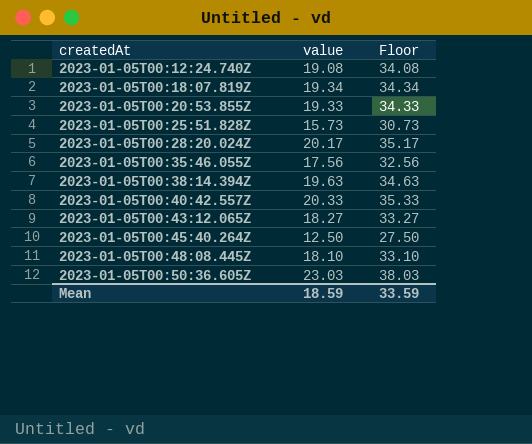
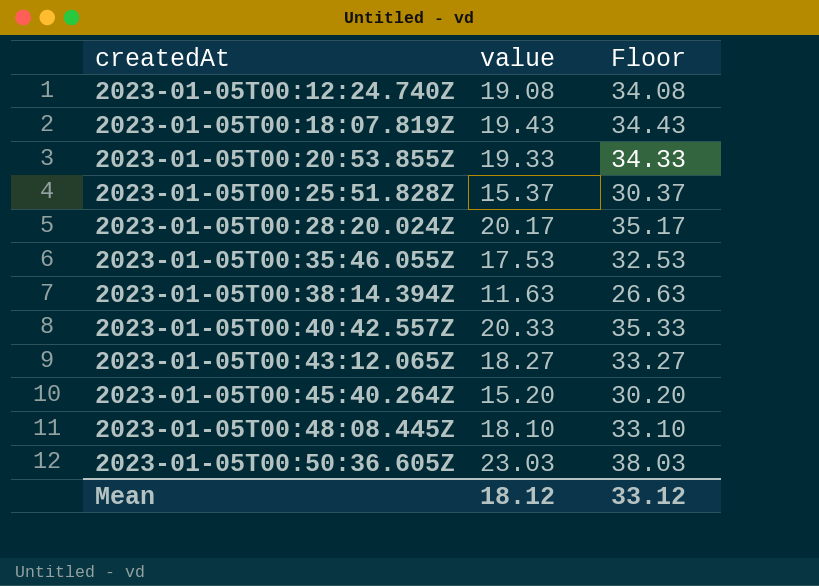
2023-01-05T00:18:07.819Z | value: 19.34 -> 19.43
2023-01-05T00:18:07.819Z | Floor: 34.34 -> 34.43
2023-01-05T00:25:51.828Z | value: 15.73 -> 15.37
2023-01-05T00:25:51.828Z | Floor: 30.73 -> 30.37
2023-01-05T00:35:46.055Z | value: 17.56 -> 17.53
2023-01-05T00:35:46.055Z | Floor: 32.56 -> 32.53
2023-01-05T00:38:14.394Z | value: 19.63 -> 11.63
2023-01-05T00:38:14.394Z | Floor: 34.63 -> 26.63
2023-01-05T00:45:40.264Z | value: 12.50 -> 15.20
2023-01-05T00:45:40.264Z | Floor: 27.50 -> 30.20
Mean | value: 18.59 -> 18.12
Mean | Floor: 33.59 -> 33.12

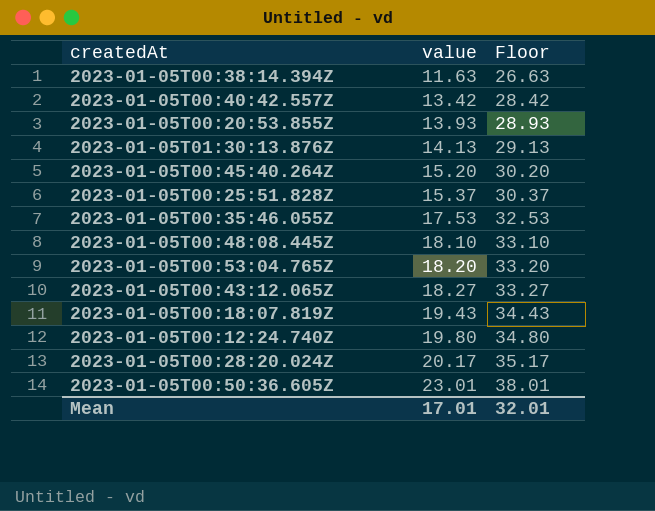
row order: createdAt ascending -> value ascending
2023-01-05T00:40:42.557Z | value: 20.33 -> 13.42
2023-01-05T00:40:42.557Z | Floor: 35.33 -> 28.42
2023-01-05T00:20:53.855Z | value: 19.33 -> 13.93
2023-01-05T00:20:53.855Z | Floor: 34.33 -> 28.93
row 2023-01-05T01:30:13.876Z: none -> 14.13 | 29.13
row 2023-01-05T00:53:04.765Z: none -> 18.20 | 33.20
2023-01-05T00:12:24.740Z | value: 19.08 -> 19.80
2023-01-05T00:12:24.740Z | Floor: 34.08 -> 34.80
2023-01-05T00:50:36.605Z | value: 23.03 -> 23.01
2023-01-05T00:50:36.605Z | Floor: 38.03 -> 38.01
Mean | value: 18.12 -> 17.01
Mean | Floor: 33.12 -> 32.01

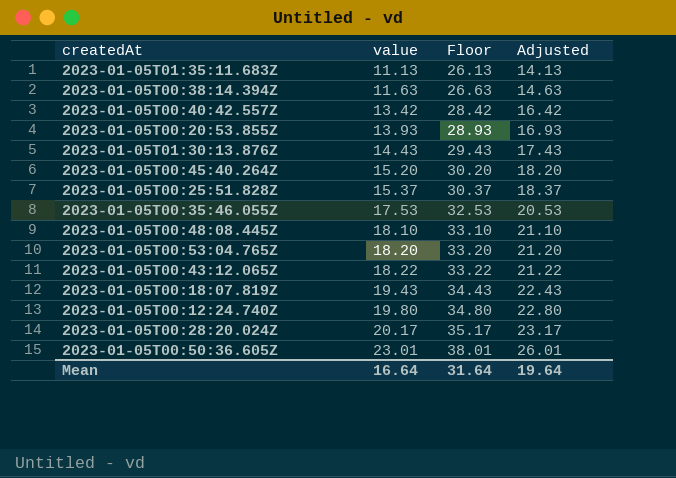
column Adjusted | formula: none -> [value] + 3
row 2023-01-05T01:35:11.683Z: none -> 11.13 | 26.13 | 14.13
2023-01-05T01:30:13.876Z | value: 14.13 -> 14.43
2023-01-05T01:30:13.876Z | Floor: 29.13 -> 29.43
2023-01-05T00:43:12.065Z | value: 18.27 -> 18.22
2023-01-05T00:43:12.065Z | Floor: 33.27 -> 33.22
Mean | value: 17.01 -> 16.64
Mean | Floor: 32.01 -> 31.64

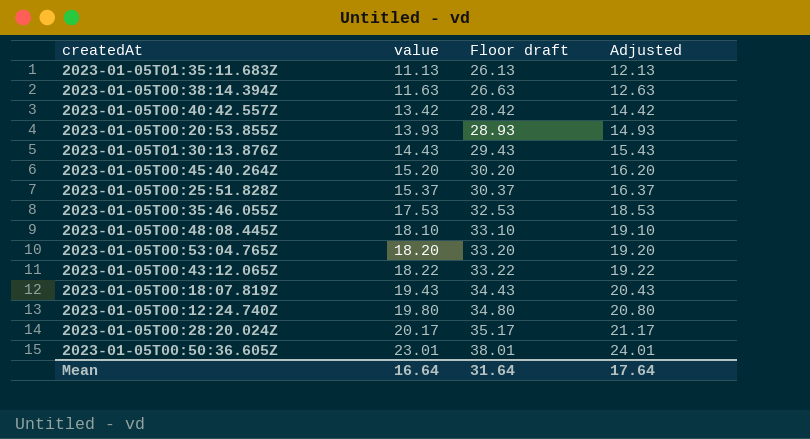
column name: Floor -> Floor draft
column Adjusted | formula: [value] + 3 -> [value] + 1
Mean | Adjusted: 19.64 -> 17.64

